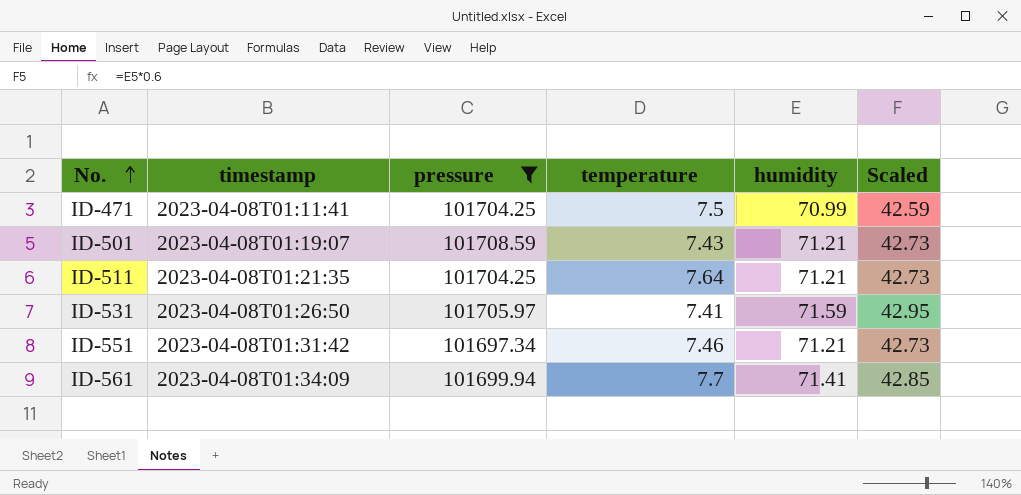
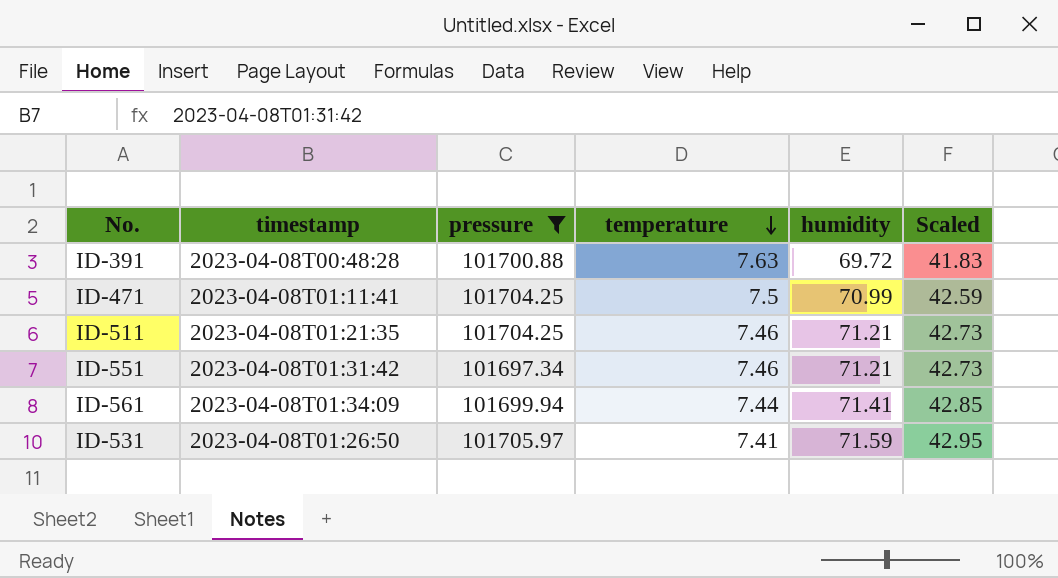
row order: No. ascending -> temperature descending
row ID-501: 2023-04-08T01:19:07 | 101708.59 | 7.43 | 71.21 | 42.73 -> none
row ID-391: none -> 2023-04-08T00:48:28 | 101700.88 | 7.63 | 69.72 | 41.83
ID-511 | temperature: 7.64 -> 7.46
ID-561 | temperature: 7.7 -> 7.44

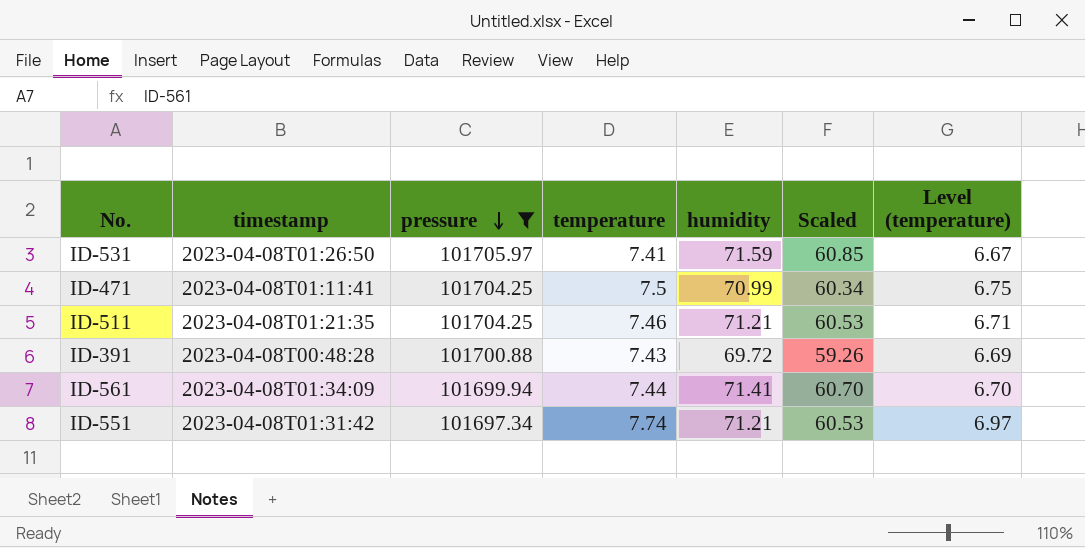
row order: temperature descending -> pressure descending
column Scaled | formula: [humidity] * 0.6 -> [humidity] * 0.85
column Level (temperature) | formula: none -> [temperature] * 0.9
ID-391 | temperature: 7.63 -> 7.43
ID-551 | temperature: 7.46 -> 7.74

